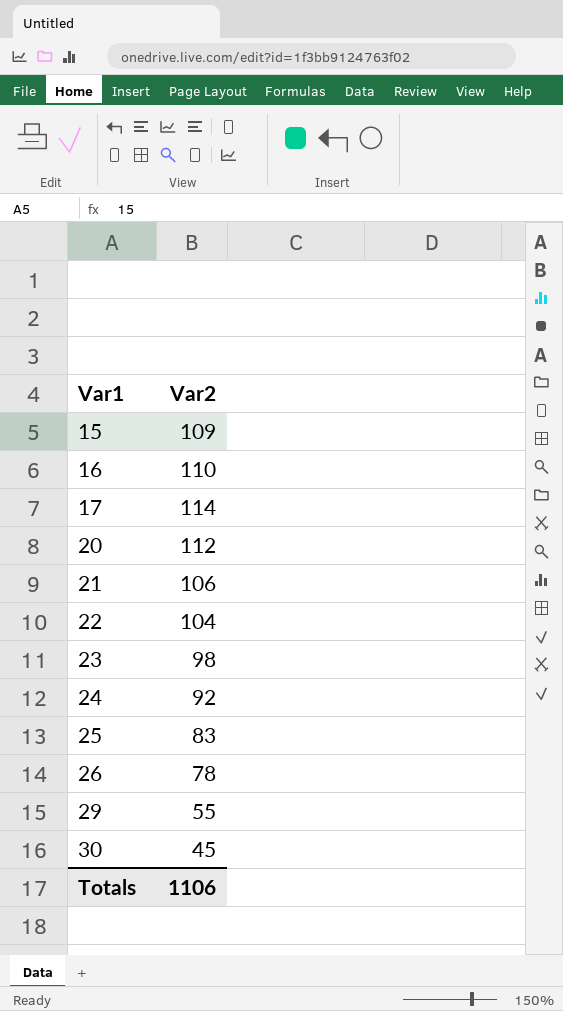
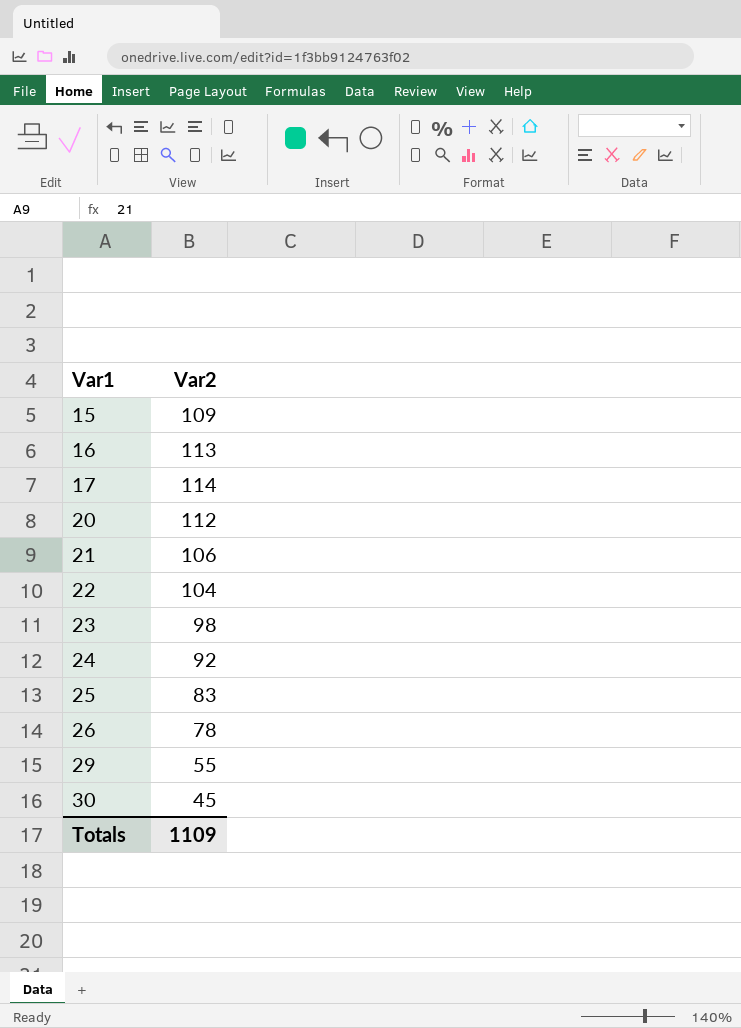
16 | Var2: 110 -> 113
Totals | Var2: 1106 -> 1109

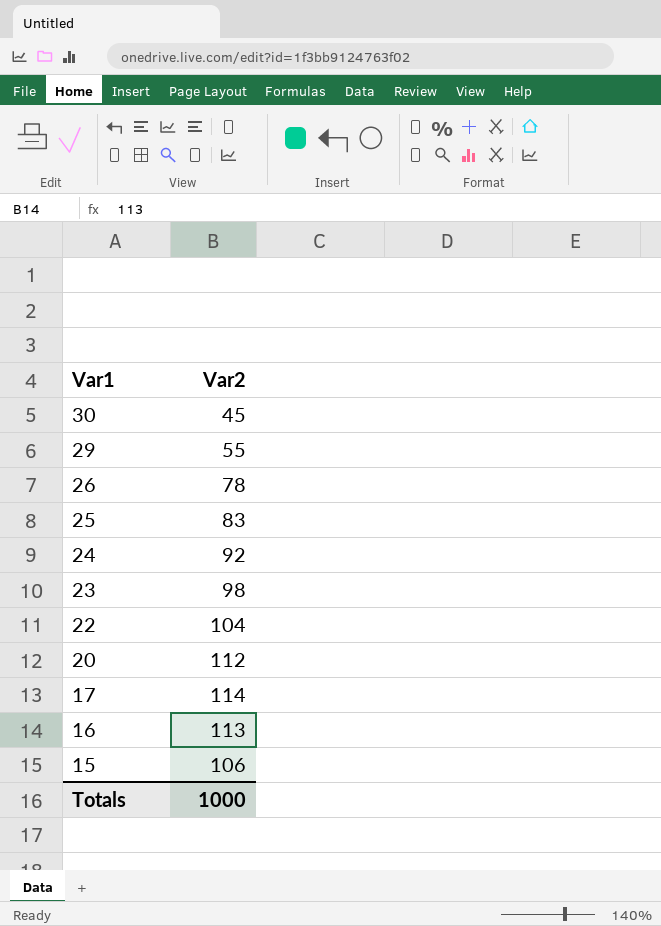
row order: Var1 ascending -> Var1 descending
row 21: 106 -> none
15 | Var2: 109 -> 106
Totals | Var2: 1109 -> 1000

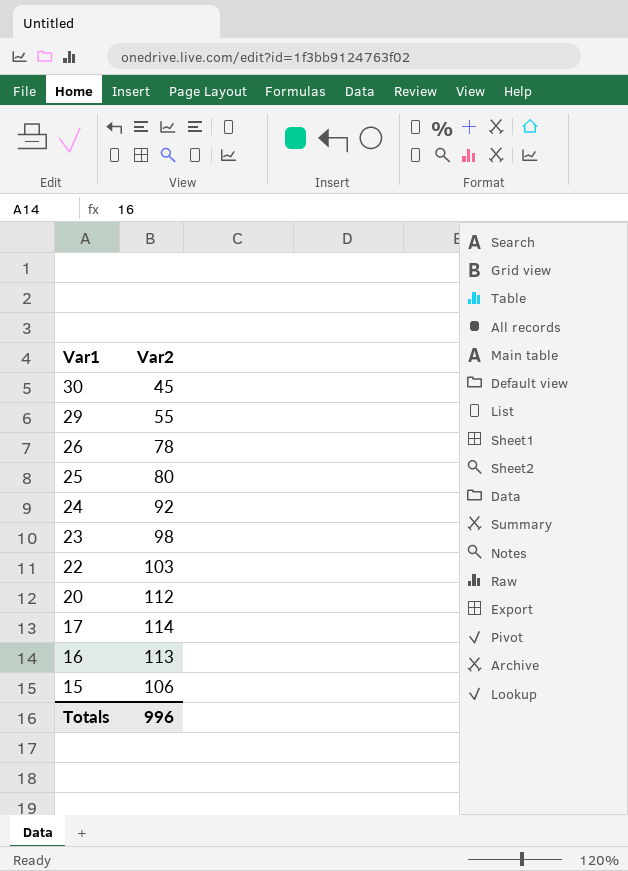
25 | Var2: 83 -> 80
22 | Var2: 104 -> 103
Totals | Var2: 1000 -> 996

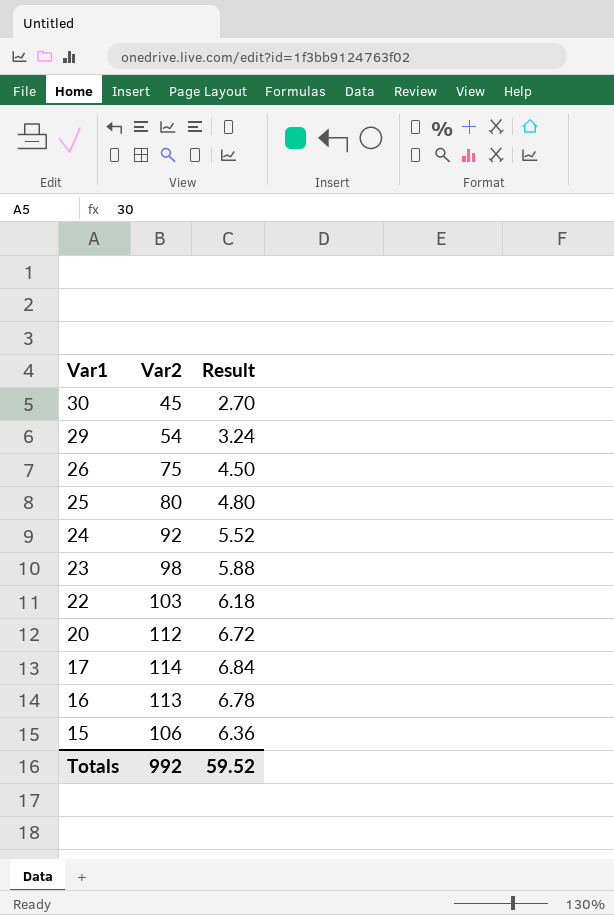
column Result | formula: none -> [Var2] * 0.06
29 | Var2: 55 -> 54
26 | Var2: 78 -> 75
Totals | Var2: 996 -> 992

